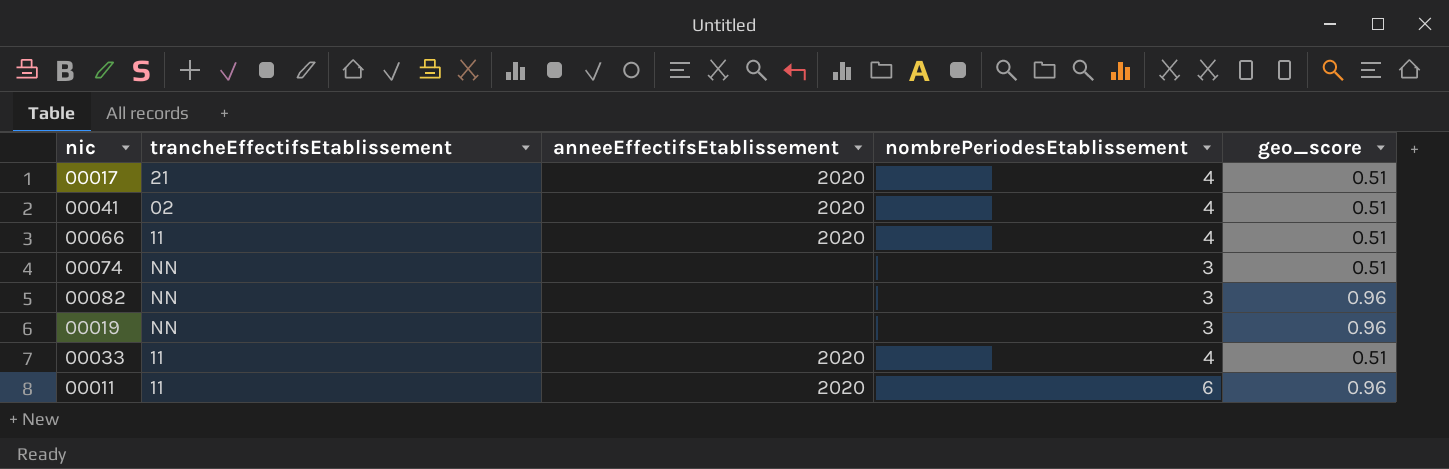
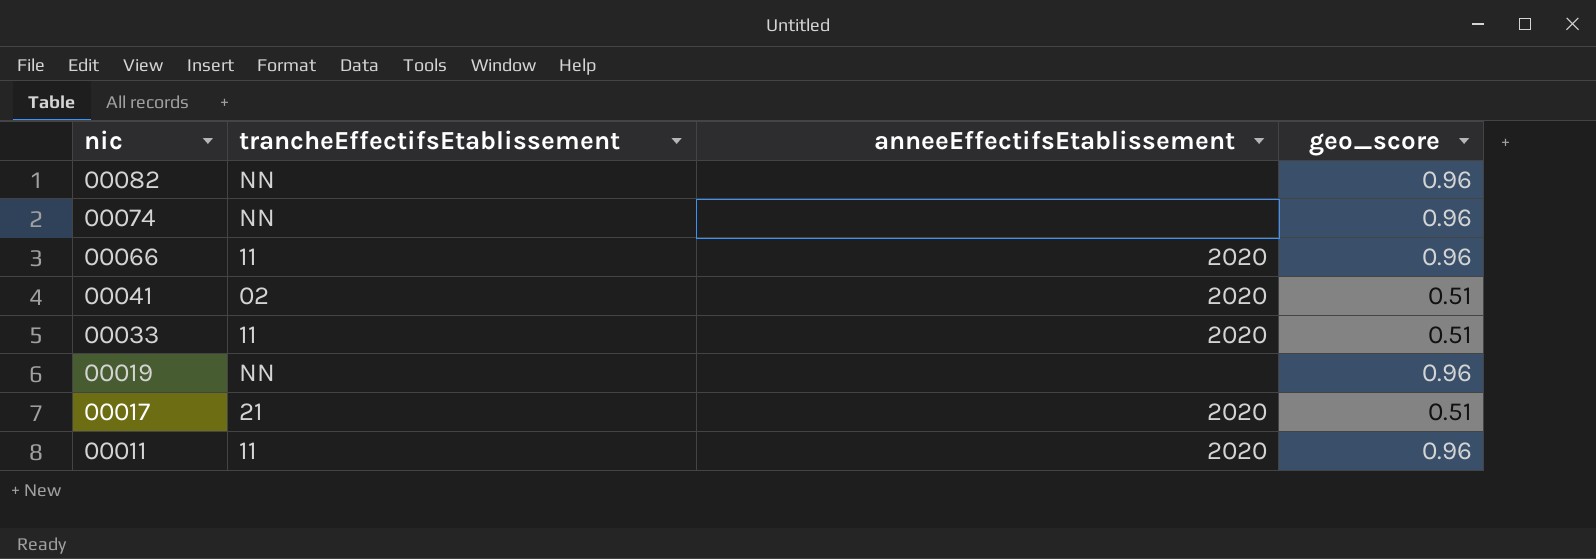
row order: none -> nic descending
column nombrePeriodesEtablissement | position: 4 -> none
00074 | geo_score: 0.51 -> 0.96
00066 | geo_score: 0.51 -> 0.96

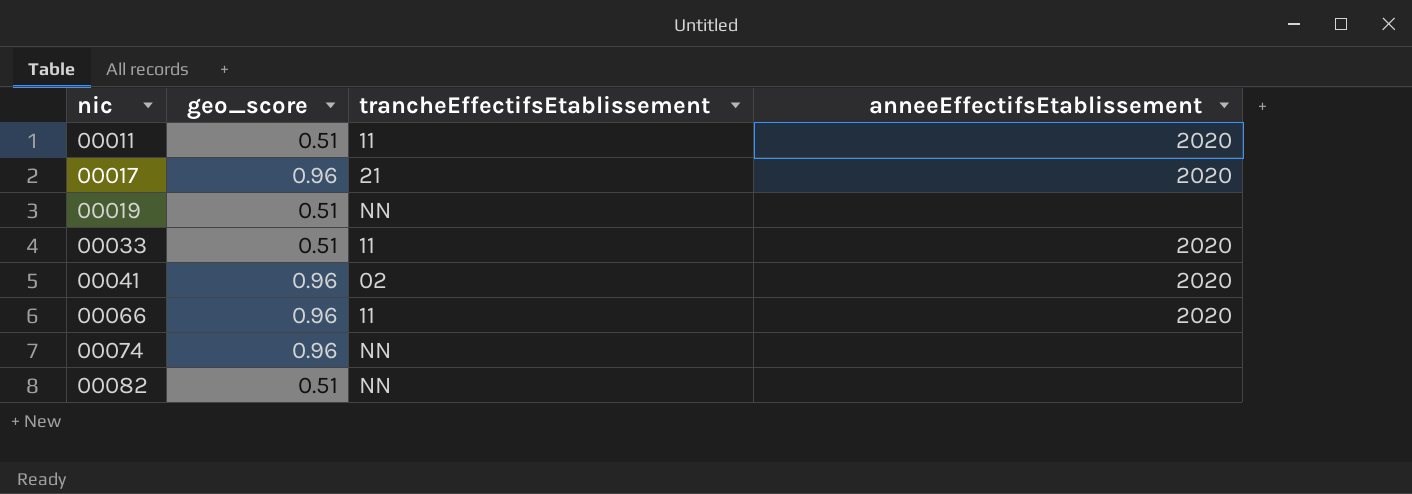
row order: nic descending -> nic ascending
column geo_score | position: 4 -> 2
00011 | geo_score: 0.96 -> 0.51
00017 | geo_score: 0.51 -> 0.96
00019 | geo_score: 0.96 -> 0.51
00041 | geo_score: 0.51 -> 0.96
00082 | geo_score: 0.96 -> 0.51

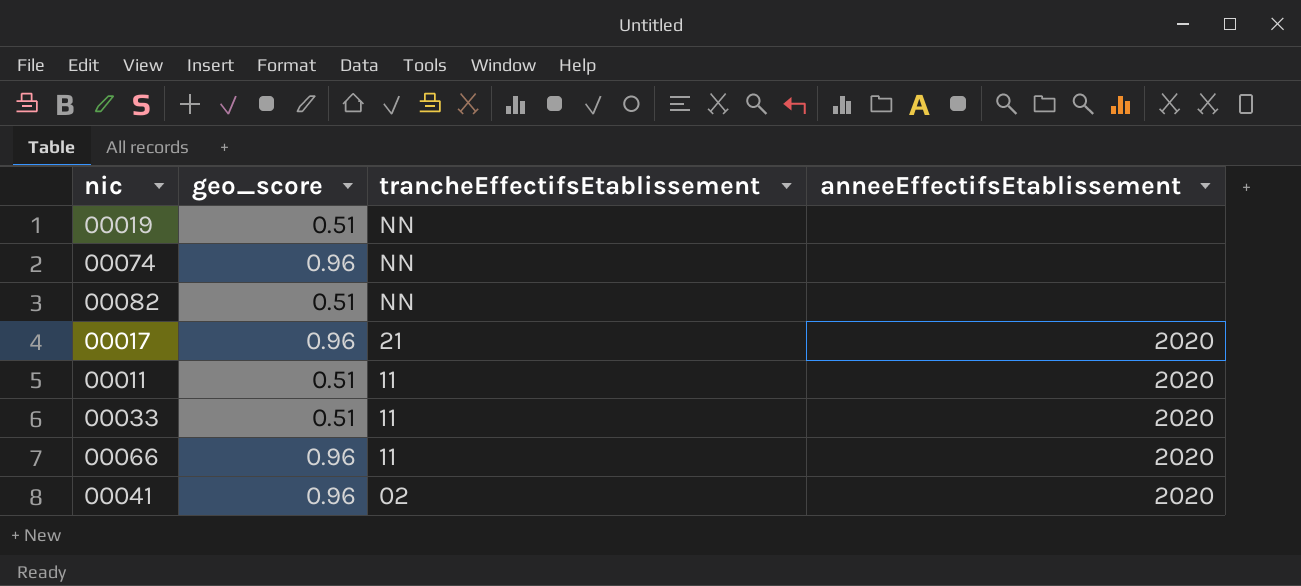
row order: nic ascending -> trancheEffectifsEtablissement descending

